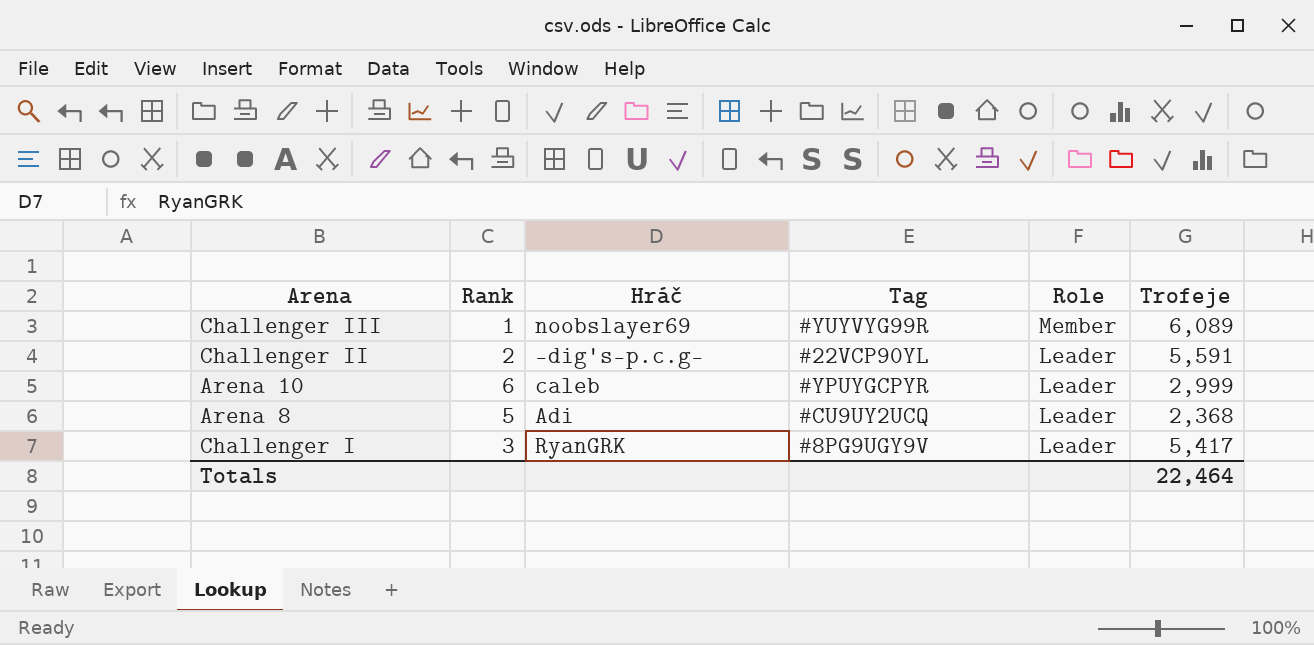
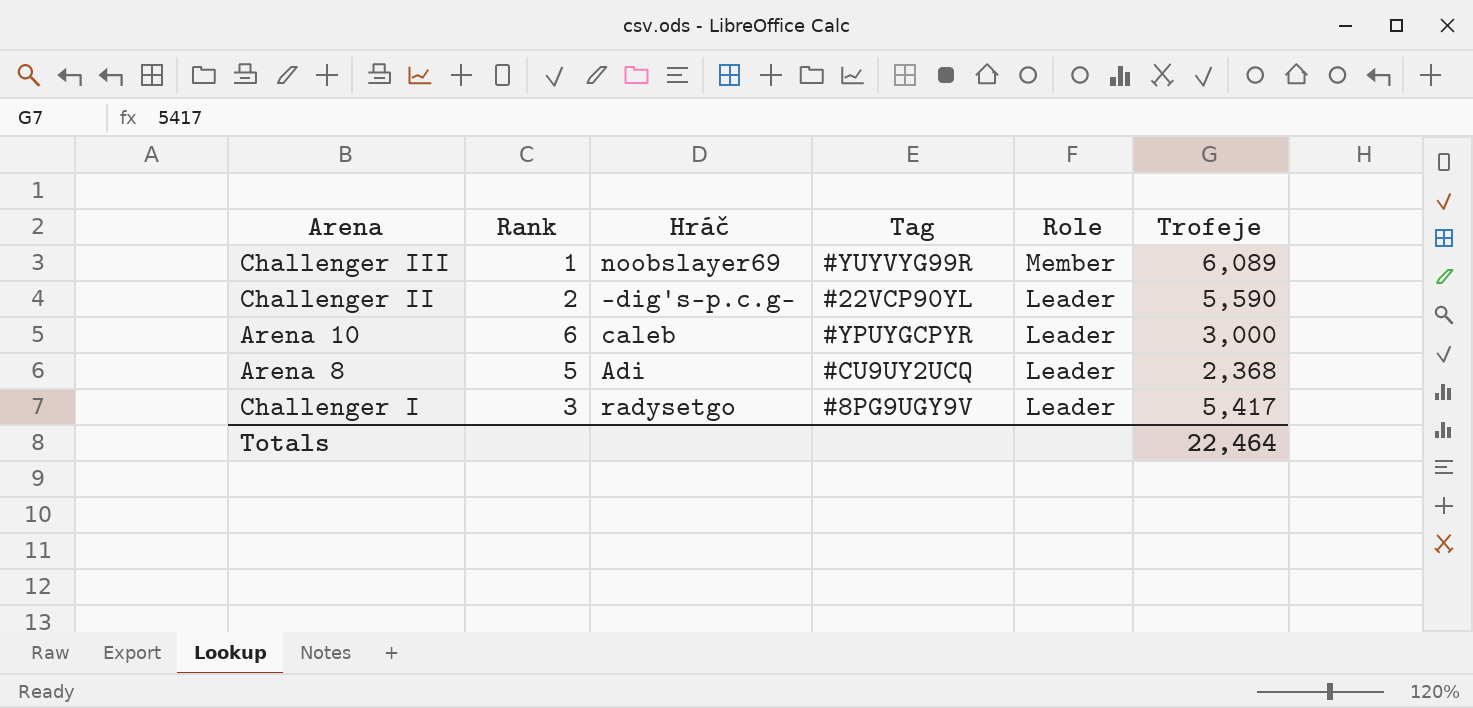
Challenger II | Trofeje: 5,591 -> 5,590
Arena 10 | Trofeje: 2,999 -> 3,000
Challenger I | Hráč: RyanGRK -> radysetgo

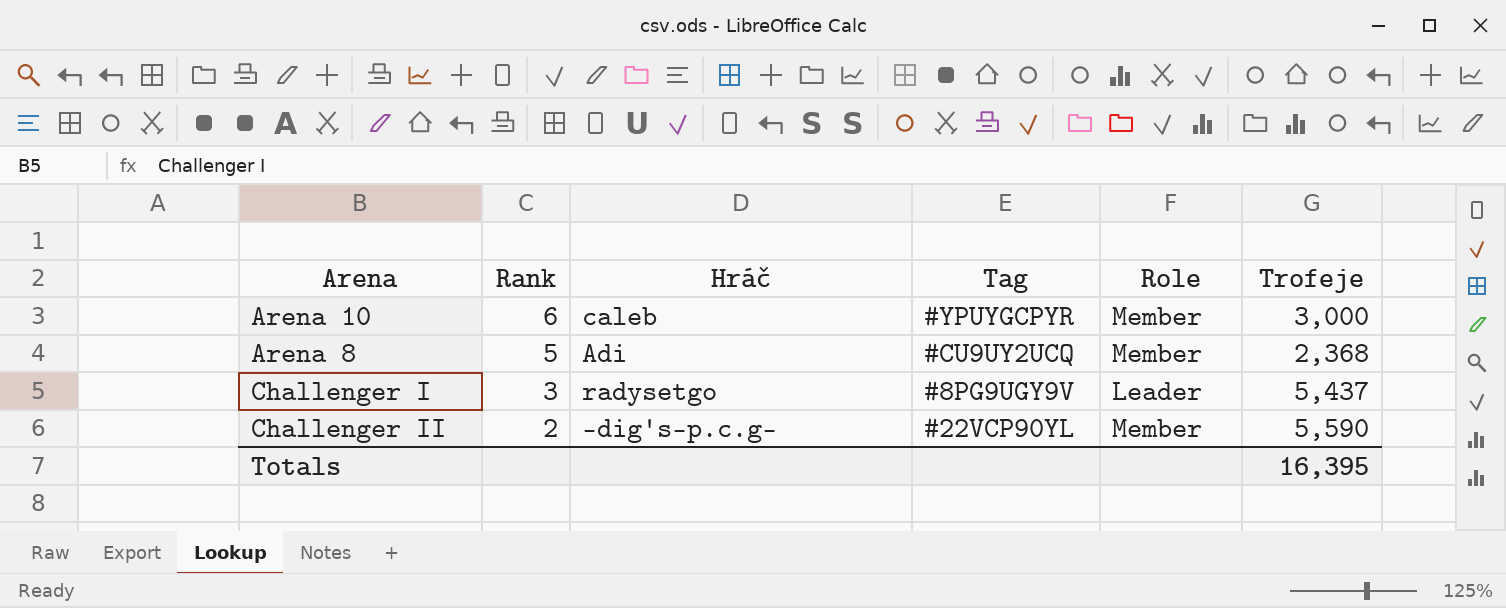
row order: Role descending -> Rank descending
row Challenger III: 1 | noobslayer69 | #YUYVYG99R | Member | 6,089 -> none
Arena 10 | Role: Leader -> Member
Arena 8 | Role: Leader -> Member
Challenger I | Trofeje: 5,417 -> 5,437
Challenger II | Role: Leader -> Member
Totals | Trofeje: 22,464 -> 16,395

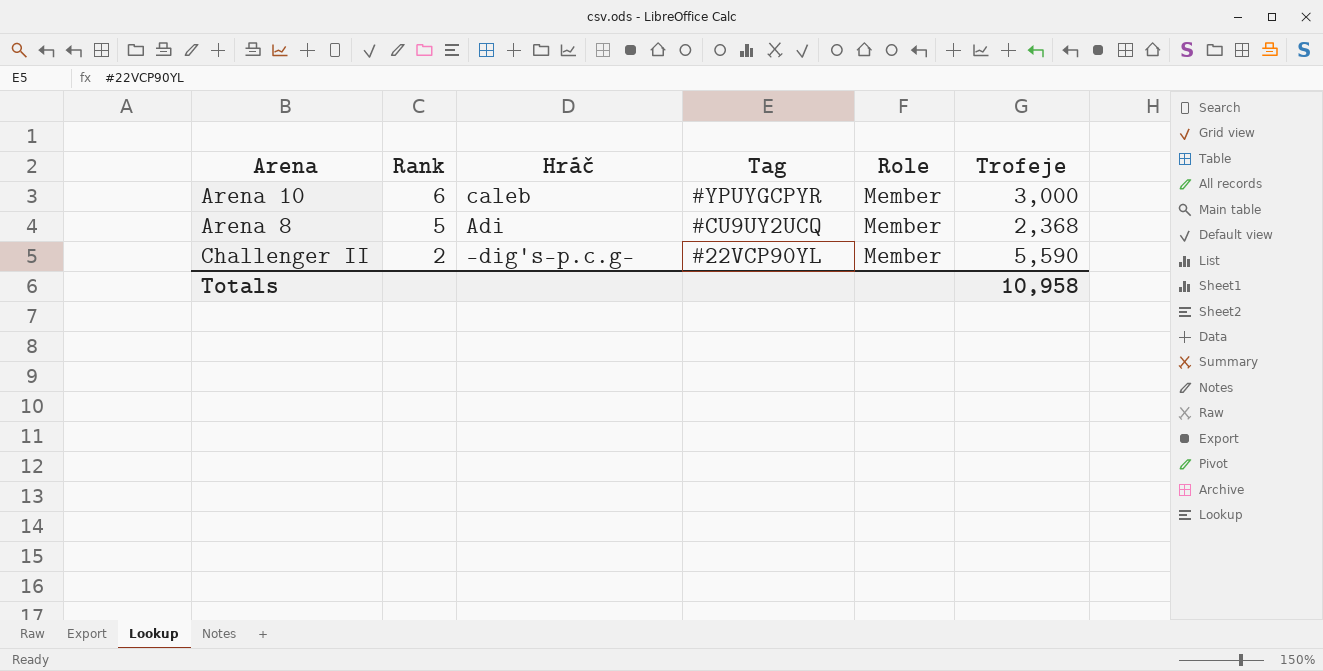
row Challenger I: 3 | radysetgo | #8PG9UGY9V | Leader | 5,437 -> none
Totals | Trofeje: 16,395 -> 10,958

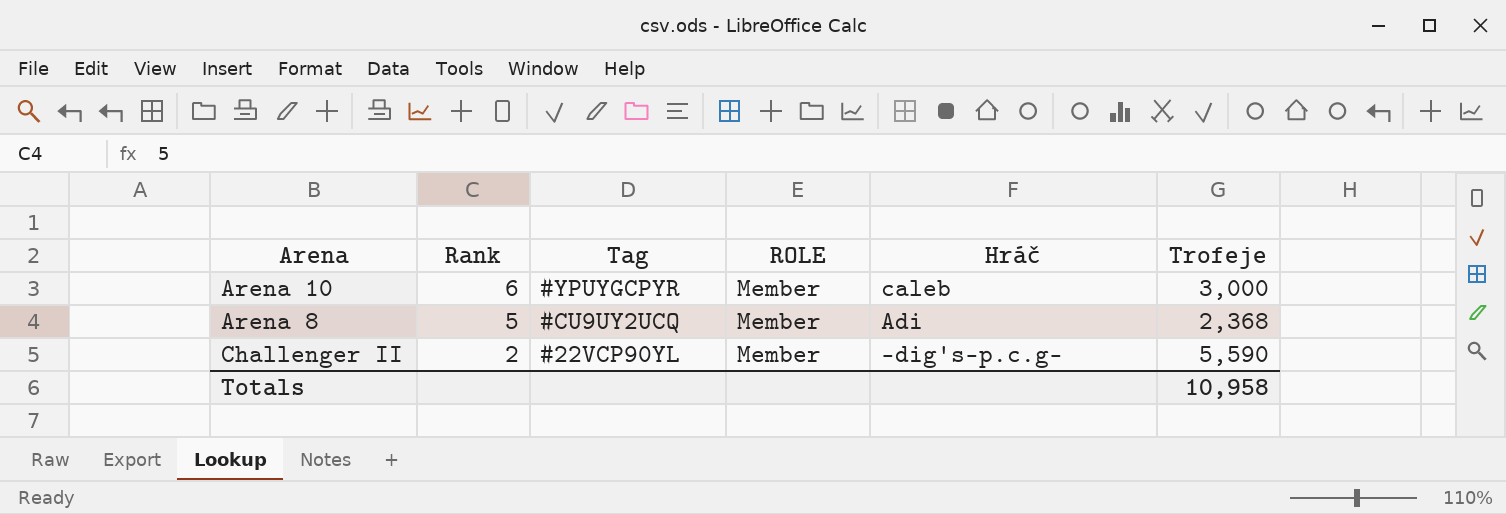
column name: Role -> ROLE
column Hráč | position: 3 -> 5

